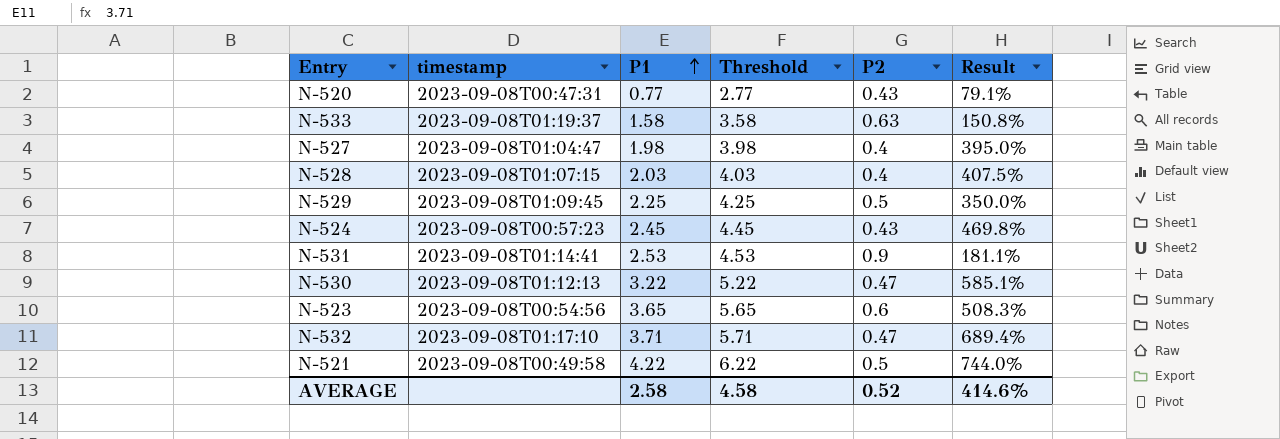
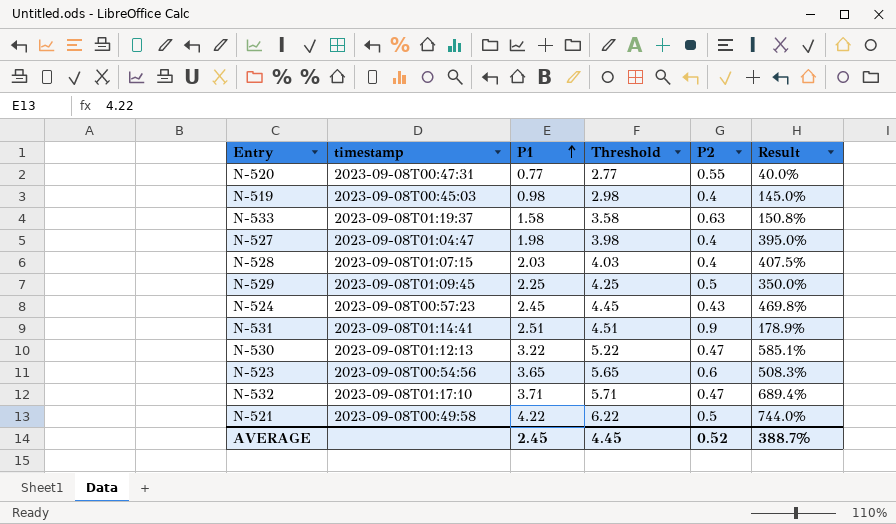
N-520 | P2: 0.43 -> 0.55
N-520 | Result: 79.1% -> 40.0%
row N-519: none -> 2023-09-08T00:45:03 | 0.98 | 2.98 | 0.4 | 145.0%
N-531 | P1: 2.53 -> 2.51
N-531 | Threshold: 4.53 -> 4.51
N-531 | Result: 181.1% -> 178.9%
AVERAGE | P1: 2.58 -> 2.45
AVERAGE | Threshold: 4.58 -> 4.45
AVERAGE | Result: 414.6% -> 388.7%

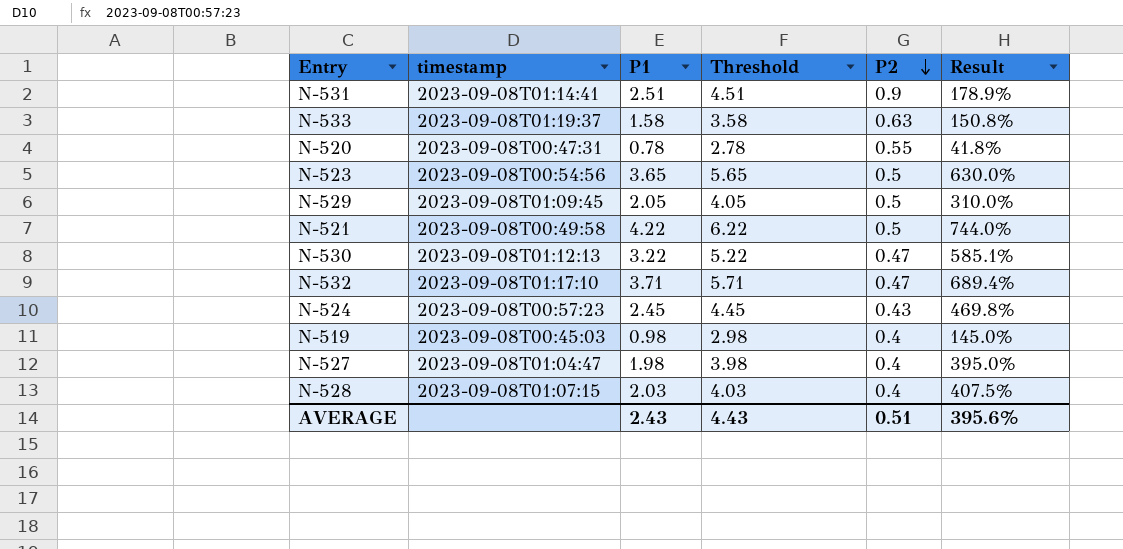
row order: P1 ascending -> P2 descending
N-520 | P1: 0.77 -> 0.78
N-520 | Threshold: 2.77 -> 2.78
N-520 | Result: 40.0% -> 41.8%
N-523 | P2: 0.6 -> 0.5
N-523 | Result: 508.3% -> 630.0%
N-529 | P1: 2.25 -> 2.05
N-529 | Threshold: 4.25 -> 4.05
N-529 | Result: 350.0% -> 310.0%
AVERAGE | P1: 2.45 -> 2.43
AVERAGE | Threshold: 4.45 -> 4.43
AVERAGE | P2: 0.52 -> 0.51
AVERAGE | Result: 388.7% -> 395.6%

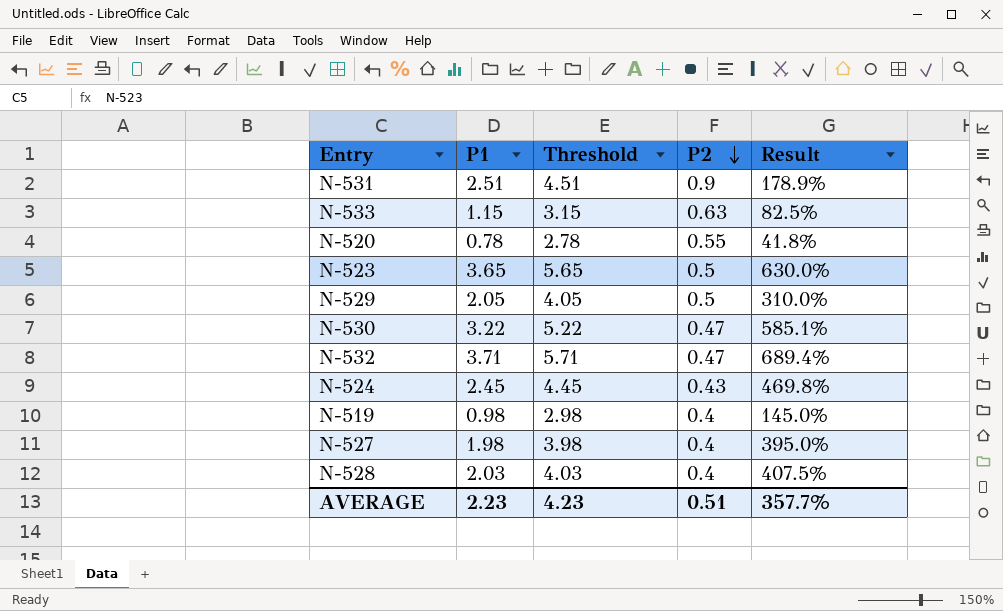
column timestamp | position: 2 -> none
row N-521: 2023-09-08T00:49:58 | 4.22 | 6.22 | 0.5 | 744.0% -> none
N-533 | P1: 1.58 -> 1.15
N-533 | Threshold: 3.58 -> 3.15
N-533 | Result: 150.8% -> 82.5%
AVERAGE | P1: 2.43 -> 2.23
AVERAGE | Threshold: 4.43 -> 4.23
AVERAGE | Result: 395.6% -> 357.7%

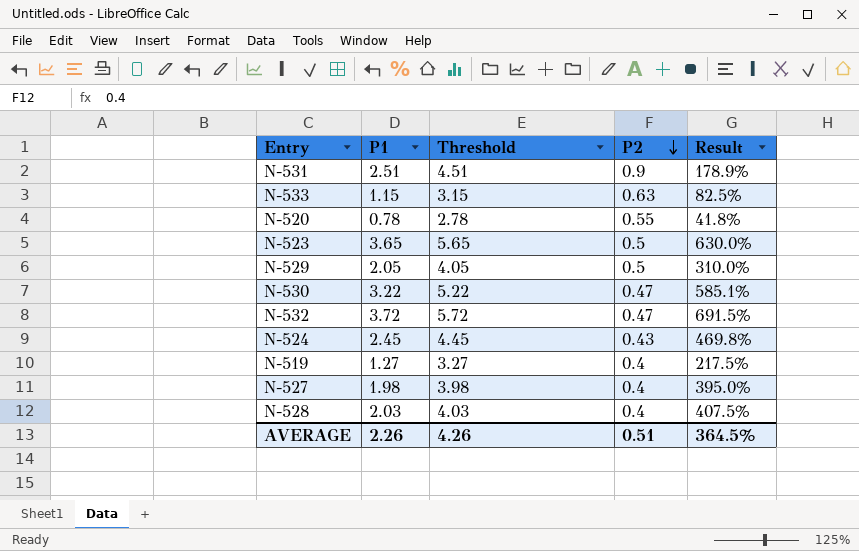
N-532 | P1: 3.71 -> 3.72
N-532 | Threshold: 5.71 -> 5.72
N-532 | Result: 689.4% -> 691.5%
N-519 | P1: 0.98 -> 1.27
N-519 | Threshold: 2.98 -> 3.27
N-519 | Result: 145.0% -> 217.5%
AVERAGE | P1: 2.23 -> 2.26
AVERAGE | Threshold: 4.23 -> 4.26
AVERAGE | Result: 357.7% -> 364.5%

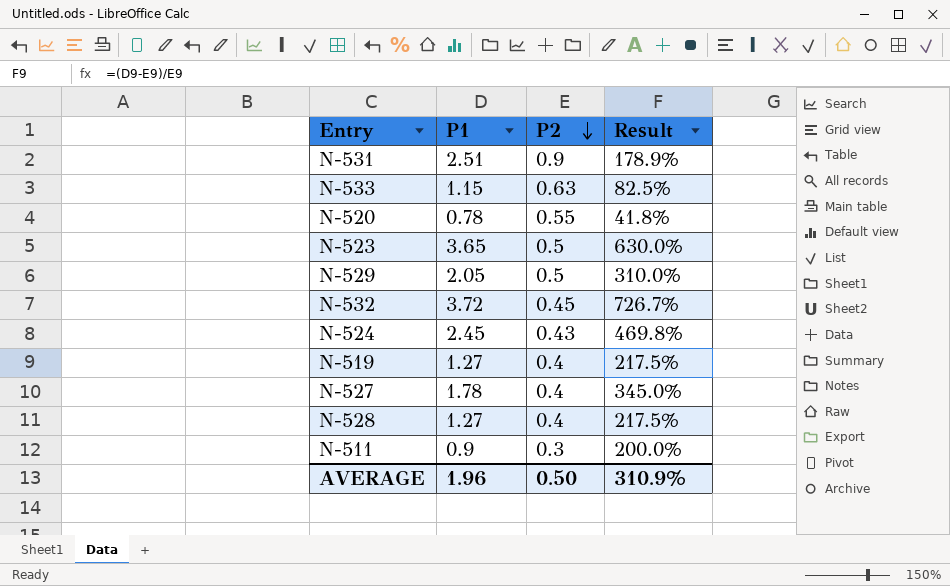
column Threshold | formula: [P1] + 2 -> none
row N-530: 3.22 | 5.22 | 0.47 | 585.1% -> none
N-532 | P2: 0.47 -> 0.45
N-532 | Result: 691.5% -> 726.7%
N-527 | P1: 1.98 -> 1.78
N-527 | Result: 395.0% -> 345.0%
N-528 | P1: 2.03 -> 1.27
N-528 | Result: 407.5% -> 217.5%
row N-511: none -> 0.9 | 0.3 | 200.0%
AVERAGE | P1: 2.26 -> 1.96
AVERAGE | P2: 0.51 -> 0.50
AVERAGE | Result: 364.5% -> 310.9%

